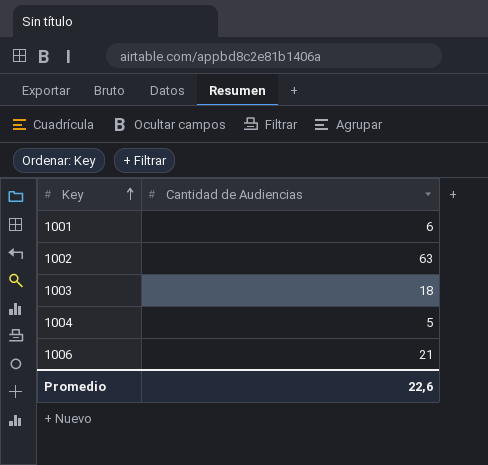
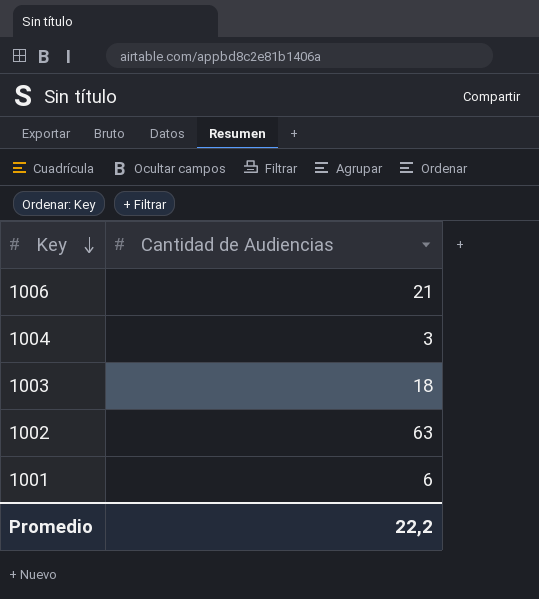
row order: Key ascending -> Key descending
1004 | Cantidad de Audiencias: 5 -> 3
Promedio | Cantidad de Audiencias: 22,6 -> 22,2

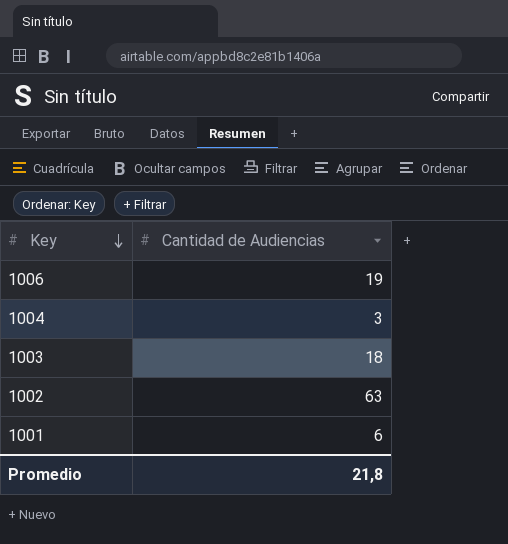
1006 | Cantidad de Audiencias: 21 -> 19
Promedio | Cantidad de Audiencias: 22,2 -> 21,8

